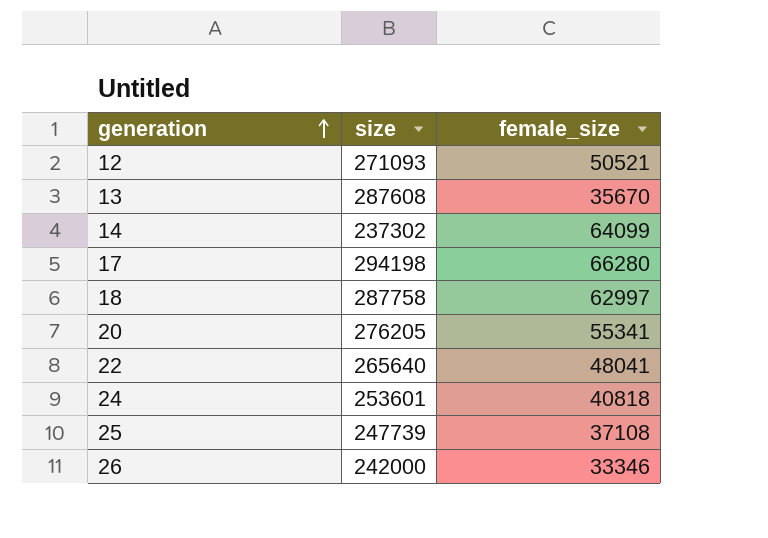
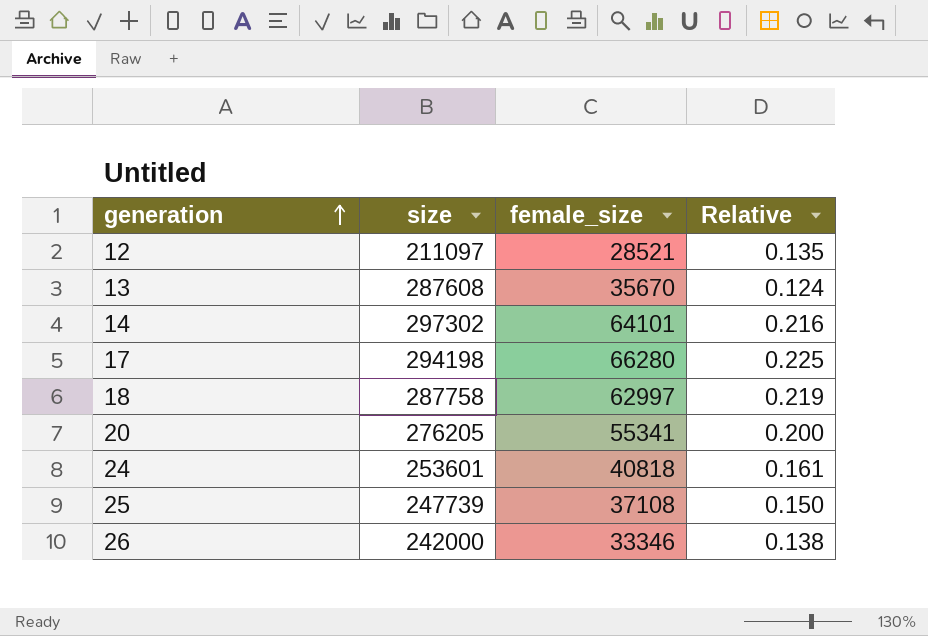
column Relative | formula: none -> [female_size] / [size]
row 22: 265640 | 48041 -> none
12 | size: 271093 -> 211097
12 | female_size: 50521 -> 28521
14 | size: 237302 -> 297302
14 | female_size: 64099 -> 64101

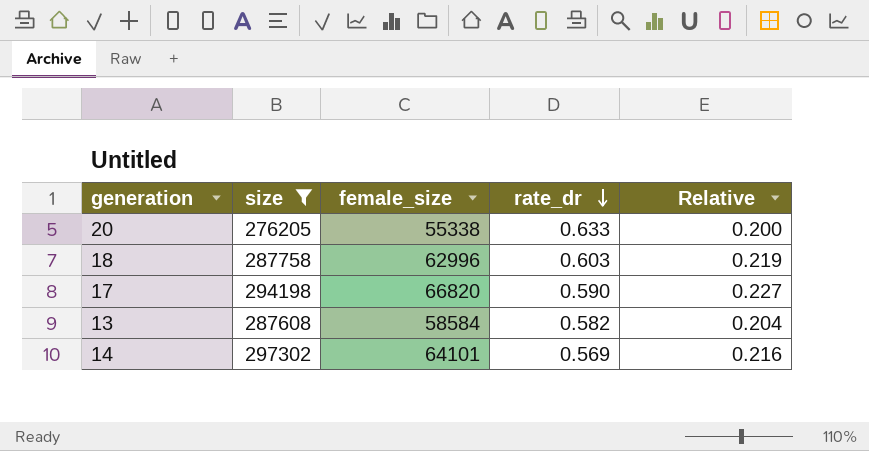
filter: none -> size >= 276205
row order: generation ascending -> rate_dr descending
column rate_dr | position: none -> 4
20 | female_size: 55341 -> 55338
18 | female_size: 62997 -> 62996
17 | female_size: 66280 -> 66820
17 | Relative: 0.225 -> 0.227
13 | female_size: 35670 -> 58584
13 | Relative: 0.124 -> 0.204

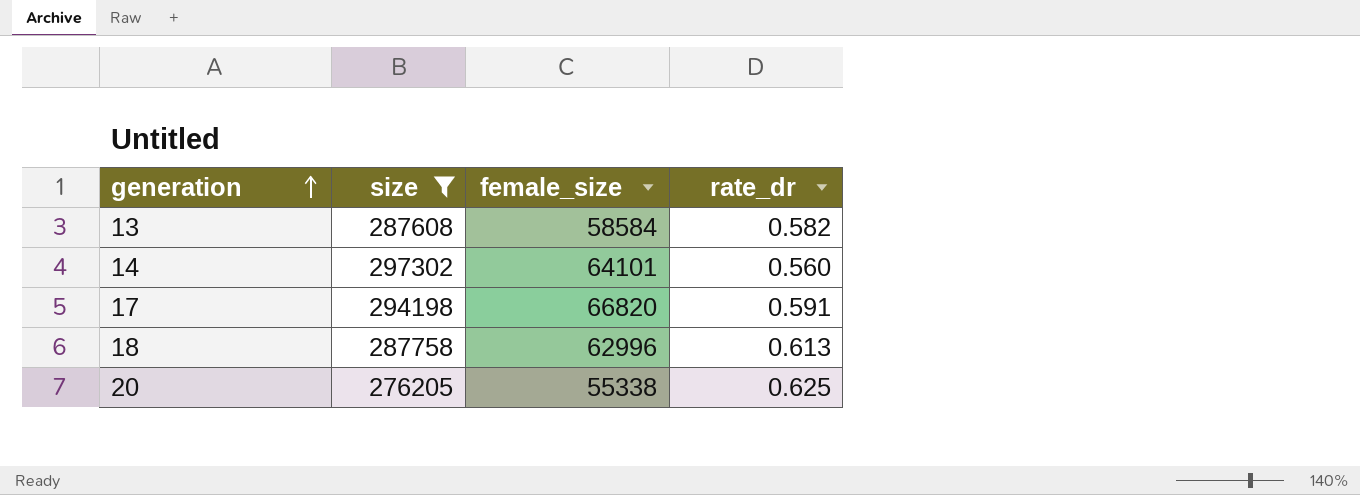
row order: rate_dr descending -> generation ascending
column Relative | formula: [female_size] / [size] -> none
14 | rate_dr: 0.569 -> 0.560
17 | rate_dr: 0.590 -> 0.591
18 | rate_dr: 0.603 -> 0.613
20 | rate_dr: 0.633 -> 0.625

